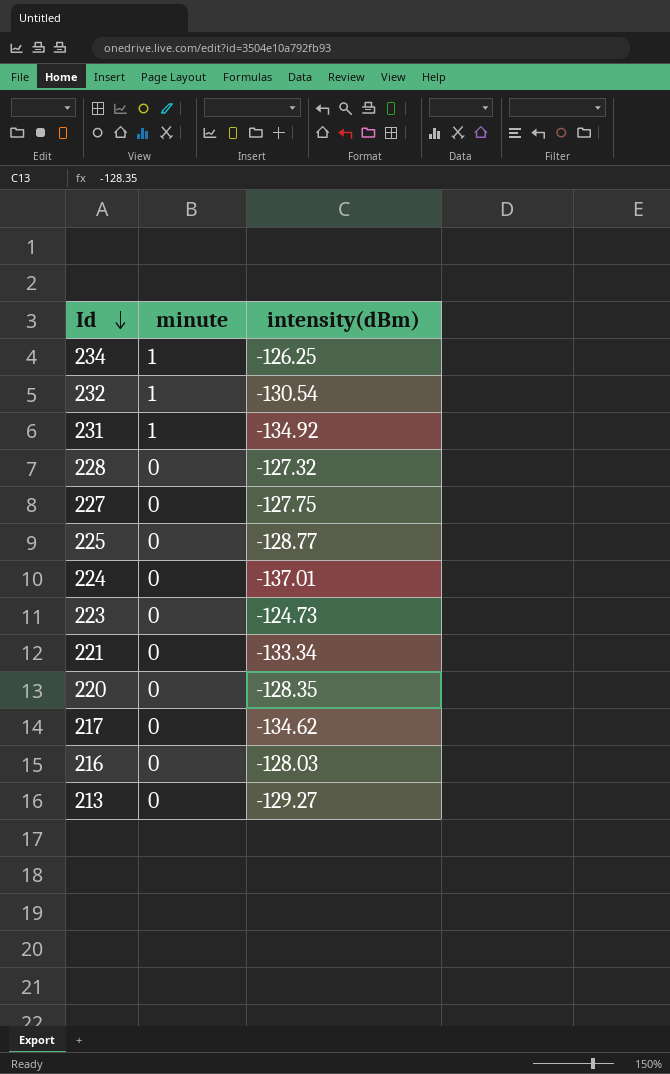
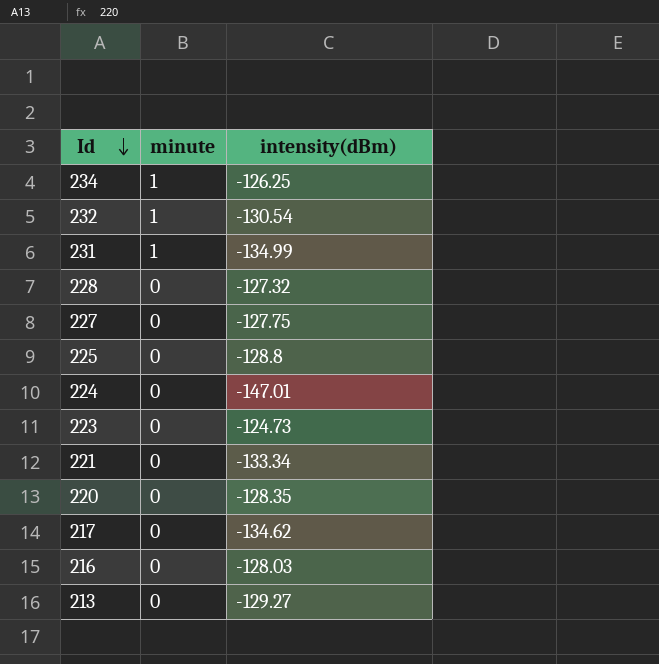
231 | intensity(dBm): -134.92 -> -134.99
225 | intensity(dBm): -128.77 -> -128.8
224 | intensity(dBm): -137.01 -> -147.01

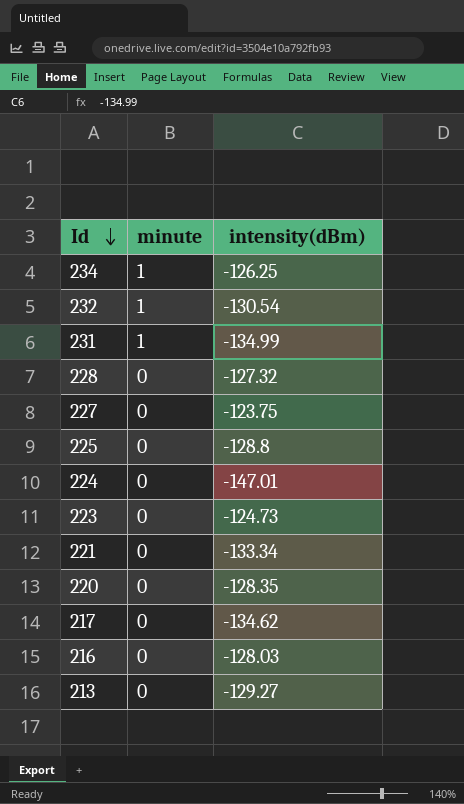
227 | intensity(dBm): -127.75 -> -123.75

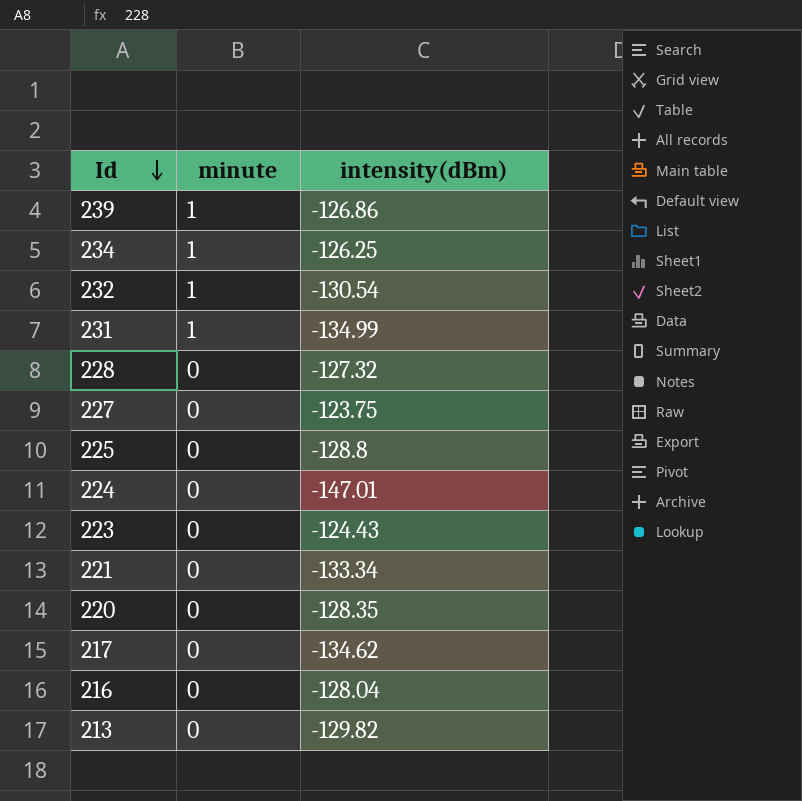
row 239: none -> 1 | -126.86
223 | intensity(dBm): -124.73 -> -124.43
216 | intensity(dBm): -128.03 -> -128.04
213 | intensity(dBm): -129.27 -> -129.82

